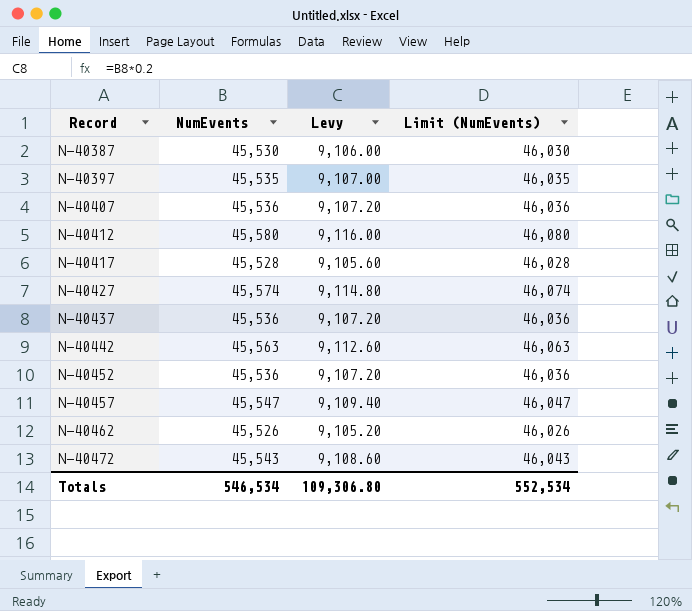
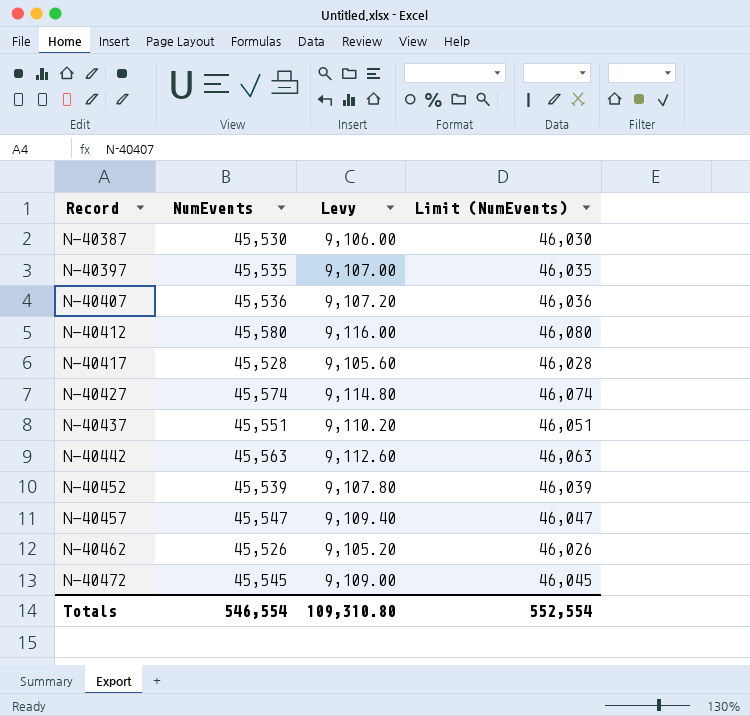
N-40437 | NumEvents: 45,536 -> 45,551
N-40437 | Levy: 9,107.20 -> 9,110.20
N-40437 | Limit (NumEvents): 46,036 -> 46,051
N-40452 | NumEvents: 45,536 -> 45,539
N-40452 | Levy: 9,107.20 -> 9,107.80
N-40452 | Limit (NumEvents): 46,036 -> 46,039
N-40472 | NumEvents: 45,543 -> 45,545
N-40472 | Levy: 9,108.60 -> 9,109.00
N-40472 | Limit (NumEvents): 46,043 -> 46,045
Totals | NumEvents: 546,534 -> 546,554
Totals | Levy: 109,306.80 -> 109,310.80
Totals | Limit (NumEvents): 552,534 -> 552,554

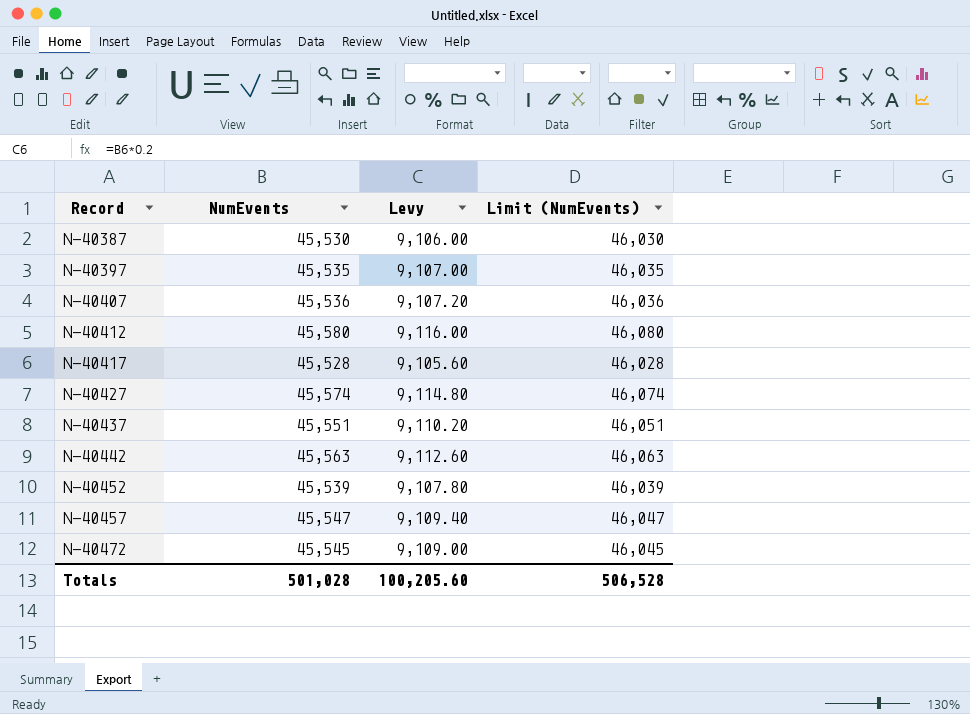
row N-40462: 45,526 | 9,105.20 | 46,026 -> none
Totals | NumEvents: 546,554 -> 501,028
Totals | Levy: 109,310.80 -> 100,205.60
Totals | Limit (NumEvents): 552,554 -> 506,528

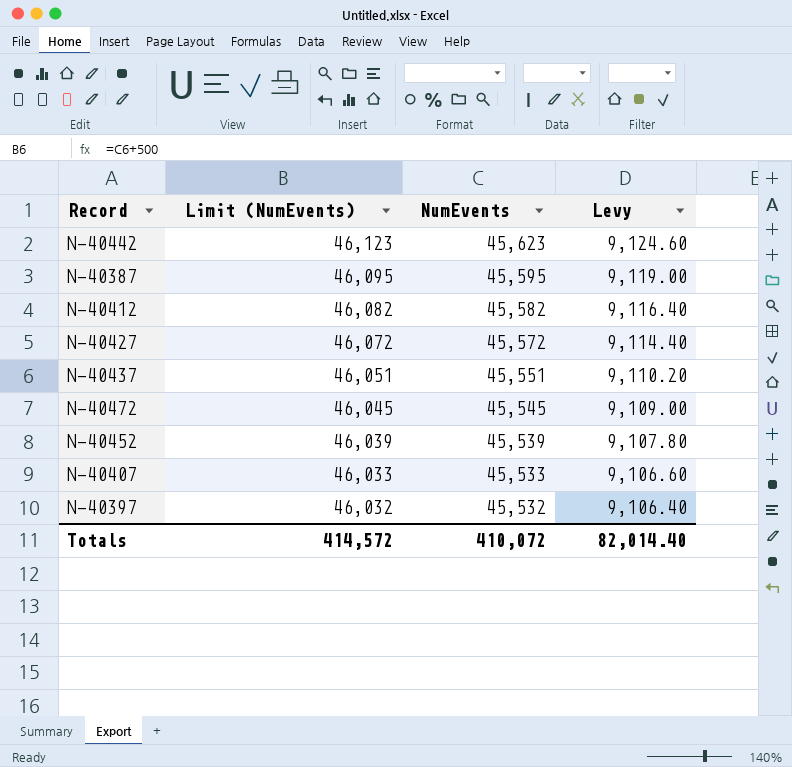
row order: Record ascending -> Limit (NumEvents) descending
column Limit (NumEvents) | position: 4 -> 2
row N-40417: 45,528 | 9,105.60 | 46,028 -> none
row N-40457: 45,547 | 9,109.40 | 46,047 -> none
N-40442 | Limit (NumEvents): 46,063 -> 46,123
N-40442 | NumEvents: 45,563 -> 45,623
N-40442 | Levy: 9,112.60 -> 9,124.60
N-40387 | Limit (NumEvents): 46,030 -> 46,095
N-40387 | NumEvents: 45,530 -> 45,595
N-40387 | Levy: 9,106.00 -> 9,119.00
N-40412 | Limit (NumEvents): 46,080 -> 46,082
N-40412 | NumEvents: 45,580 -> 45,582
N-40412 | Levy: 9,116.00 -> 9,116.40
N-40427 | Limit (NumEvents): 46,074 -> 46,072
N-40427 | NumEvents: 45,574 -> 45,572
N-40427 | Levy: 9,114.80 -> 9,114.40
N-40407 | Limit (NumEvents): 46,036 -> 46,033
N-40407 | NumEvents: 45,536 -> 45,533
N-40407 | Levy: 9,107.20 -> 9,106.60
N-40397 | Limit (NumEvents): 46,035 -> 46,032
N-40397 | NumEvents: 45,535 -> 45,532
N-40397 | Levy: 9,107.00 -> 9,106.40
Totals | Limit (NumEvents): 506,528 -> 414,572
Totals | NumEvents: 501,028 -> 410,072
Totals | Levy: 100,205.60 -> 82,014.40

